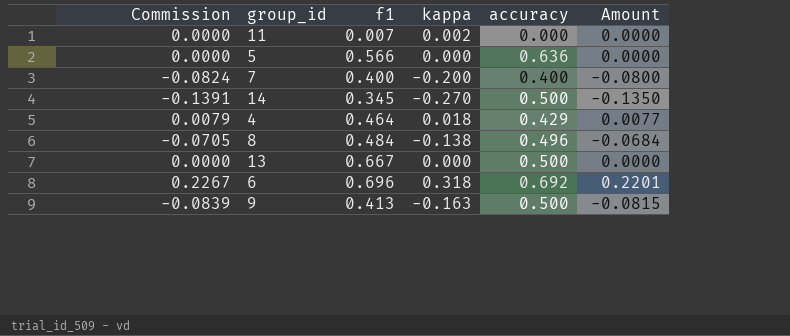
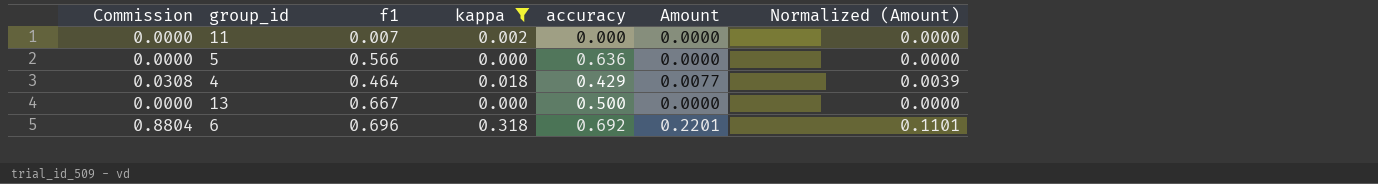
filter: none -> kappa >= 0.000
column Commission | formula: [Amount] * 1.03 -> [Amount] * 4
column Normalized (Amount) | formula: none -> [Amount] * 0.5

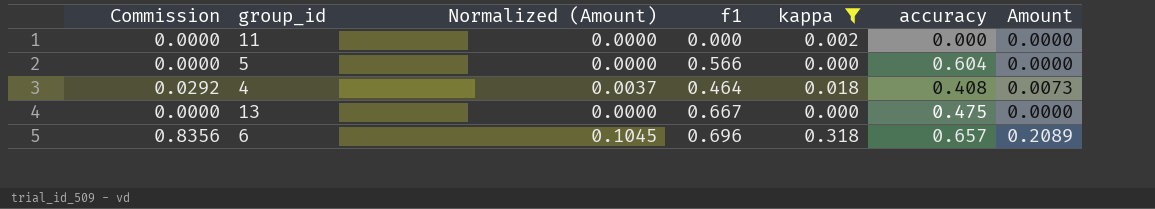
column Normalized (Amount) | position: 7 -> 3
11 | f1: 0.007 -> 0.000
5 | accuracy: 0.636 -> 0.604
4 | Commission: 0.0308 -> 0.0292
4 | Normalized (Amount): 0.0039 -> 0.0037
4 | accuracy: 0.429 -> 0.408
4 | Amount: 0.0077 -> 0.0073
13 | accuracy: 0.500 -> 0.475
6 | Commission: 0.8804 -> 0.8356
6 | Normalized (Amount): 0.1101 -> 0.1045
6 | accuracy: 0.692 -> 0.657
6 | Amount: 0.2201 -> 0.2089

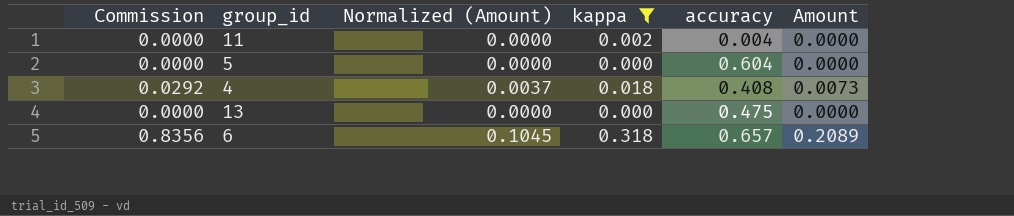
column f1 | position: 4 -> none
11 | accuracy: 0.000 -> 0.004

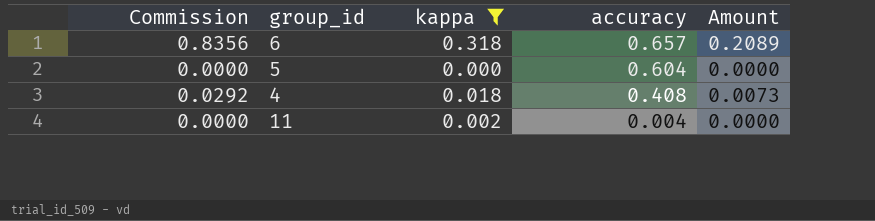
row order: none -> accuracy descending
column Normalized (Amount) | formula: [Amount] * 0.5 -> none
row 13: 0.0000 | 0.0000 | 0.000 | 0.475 | 0.0000 -> none

